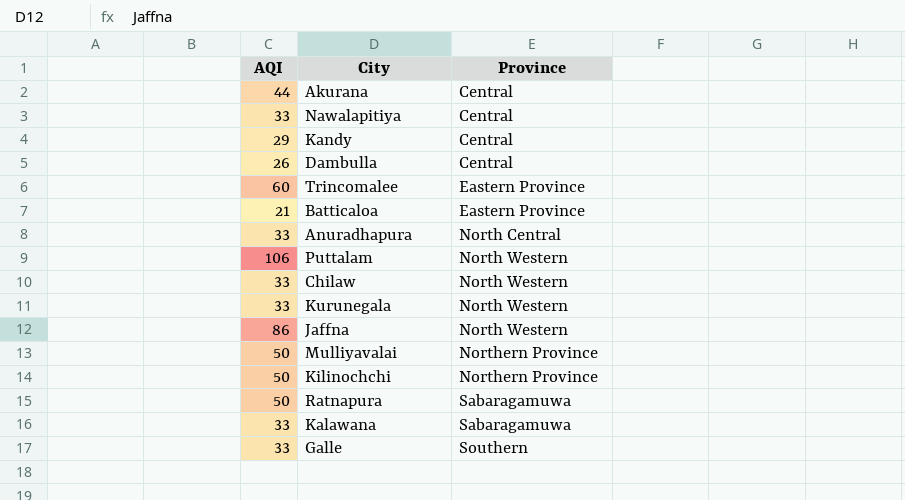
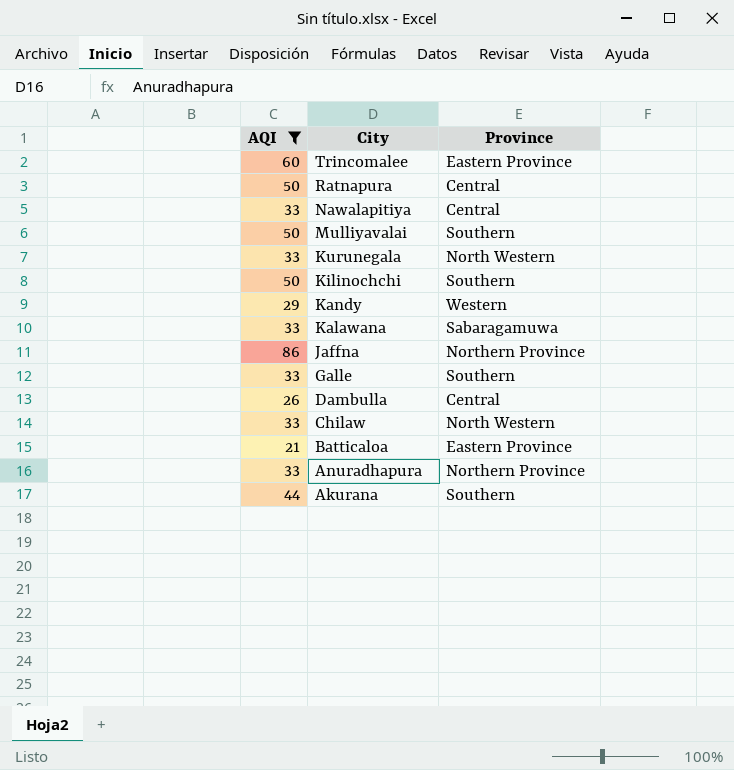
filter: none -> AQI != 106
row order: Province ascending -> City descending
Ratnapura | Province: Sabaragamuwa -> Central
Mulliyavalai | Province: Northern Province -> Southern
Kilinochchi | Province: Northern Province -> Southern
Kandy | Province: Central -> Western
Jaffna | Province: North Western -> Northern Province
Anuradhapura | Province: North Central -> Northern Province
Akurana | Province: Central -> Southern

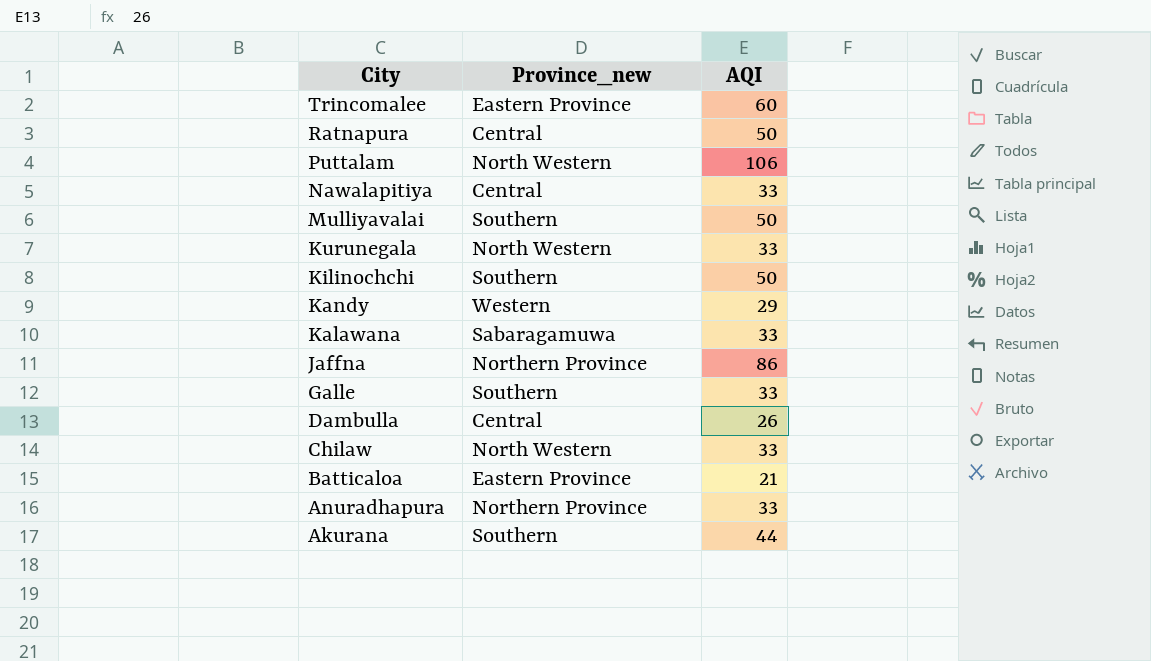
filter: AQI != 106 -> none
column name: Province -> Province_new
column AQI | position: 1 -> 3

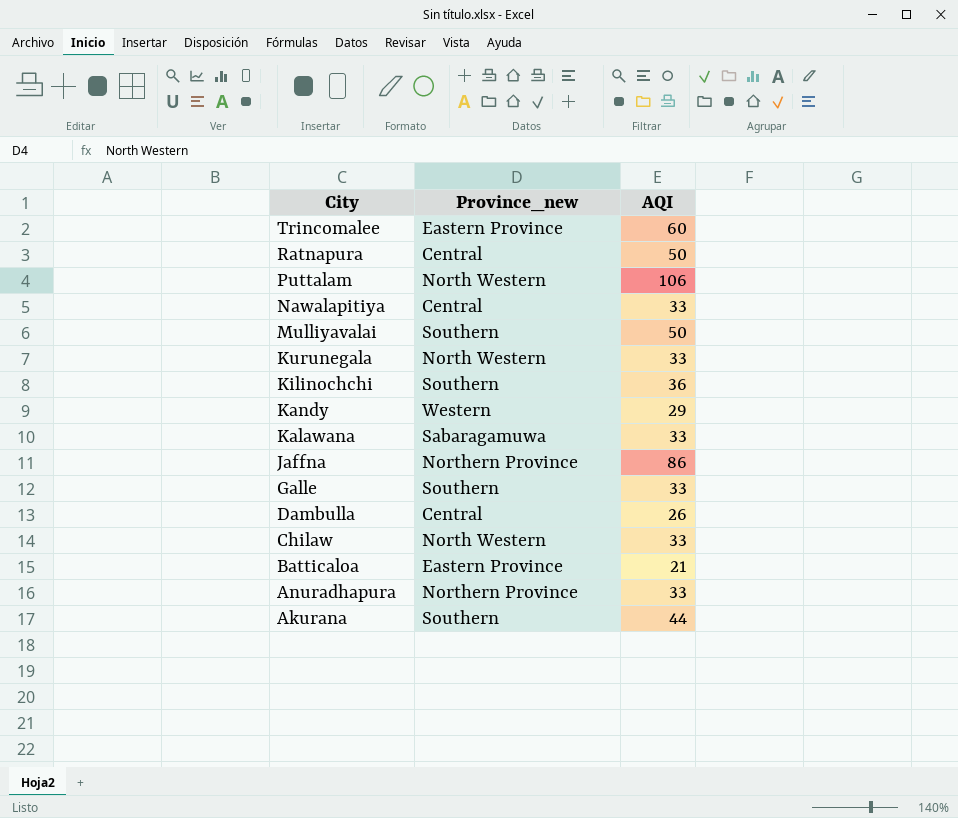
Kilinochchi | AQI: 50 -> 36

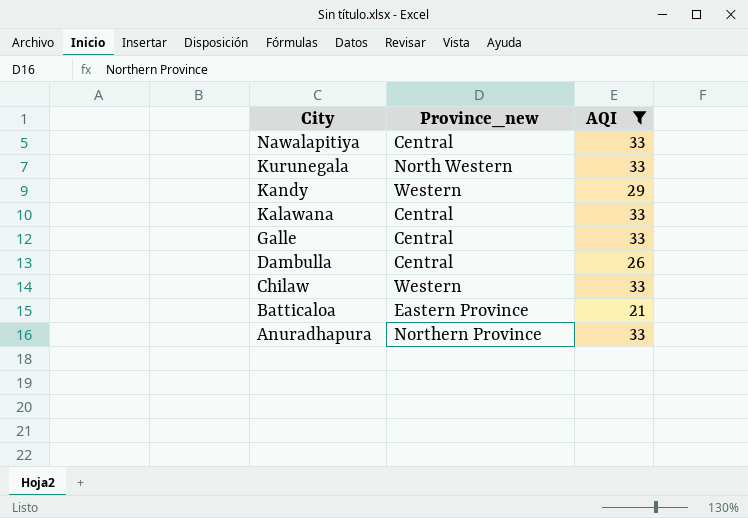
filter: none -> AQI <= 33
Kalawana | Province_new: Sabaragamuwa -> Central
Galle | Province_new: Southern -> Central
Chilaw | Province_new: North Western -> Western

